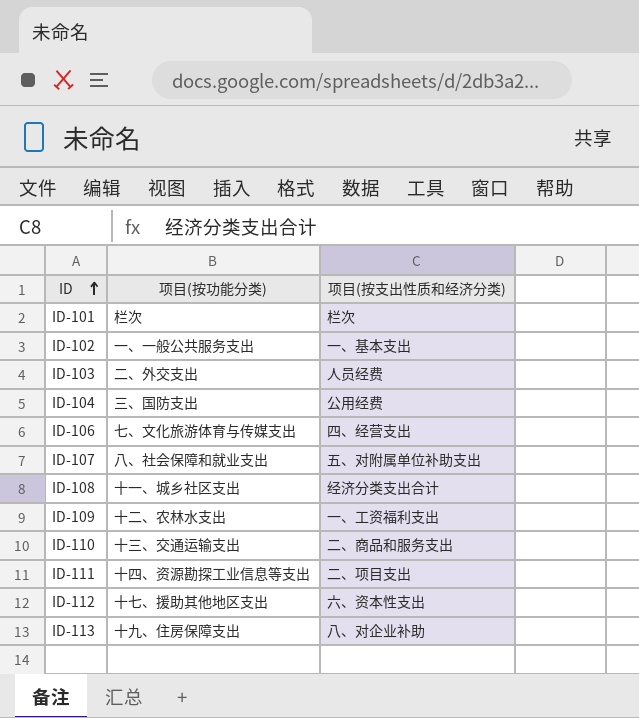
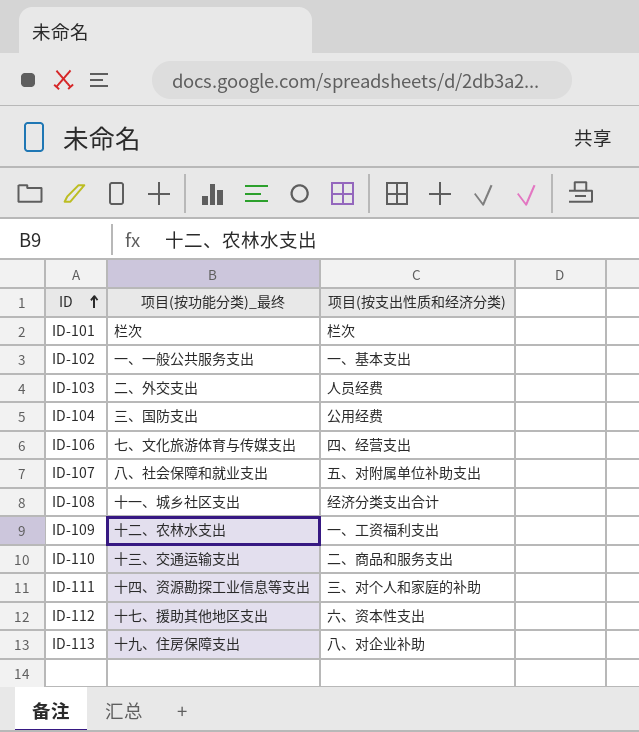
column name: 项目(按功能分类) -> 项目(按功能分类)_最终
ID-111 | 项目(按支出性质和经济分类): 二、项目支出 -> 三、对个人和家庭的补助

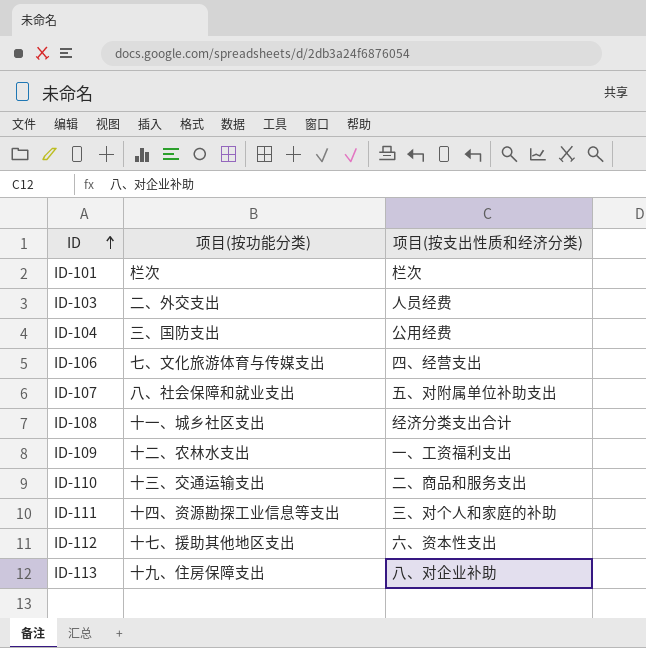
column name: 项目(按功能分类)_最终 -> 项目(按功能分类)
row ID-102: 一、一般公共服务支出 | 一、基本支出 -> none

